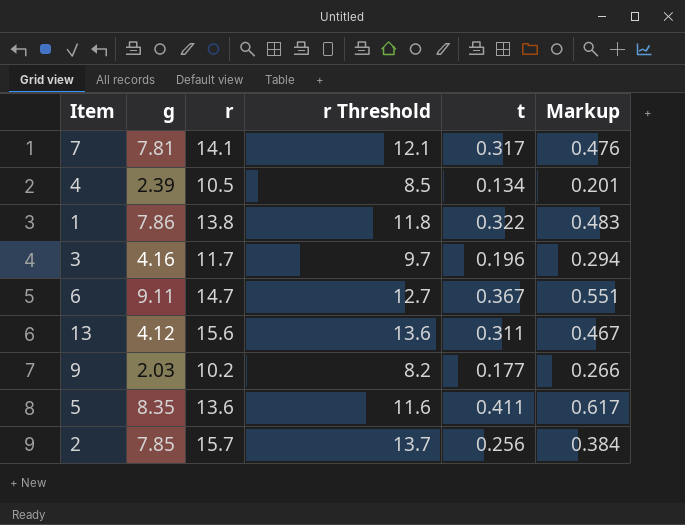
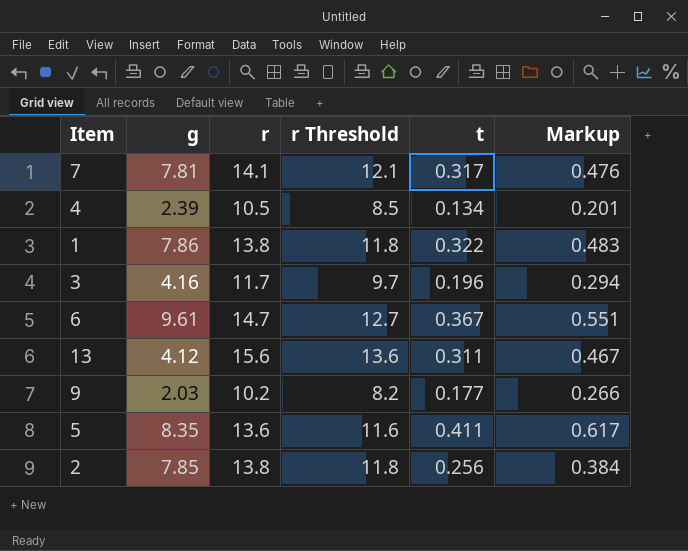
6 | g: 9.11 -> 9.61
2 | r: 15.7 -> 13.8
2 | r Threshold: 13.7 -> 11.8

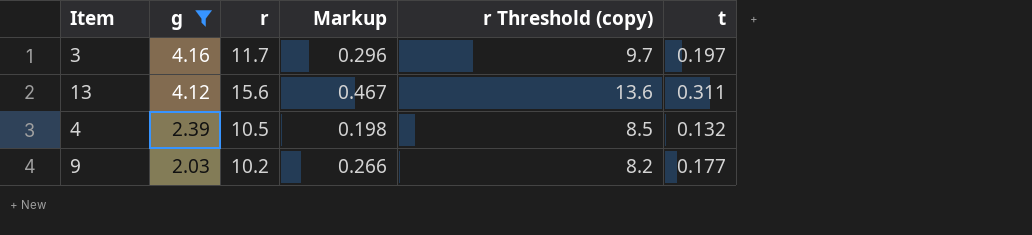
filter: none -> g <= 4.16
row order: none -> g descending
column Markup | position: 6 -> 4
column name: r Threshold -> r Threshold (copy)
3 | Markup: 0.294 -> 0.296
3 | t: 0.196 -> 0.197
4 | Markup: 0.201 -> 0.198
4 | t: 0.134 -> 0.132

